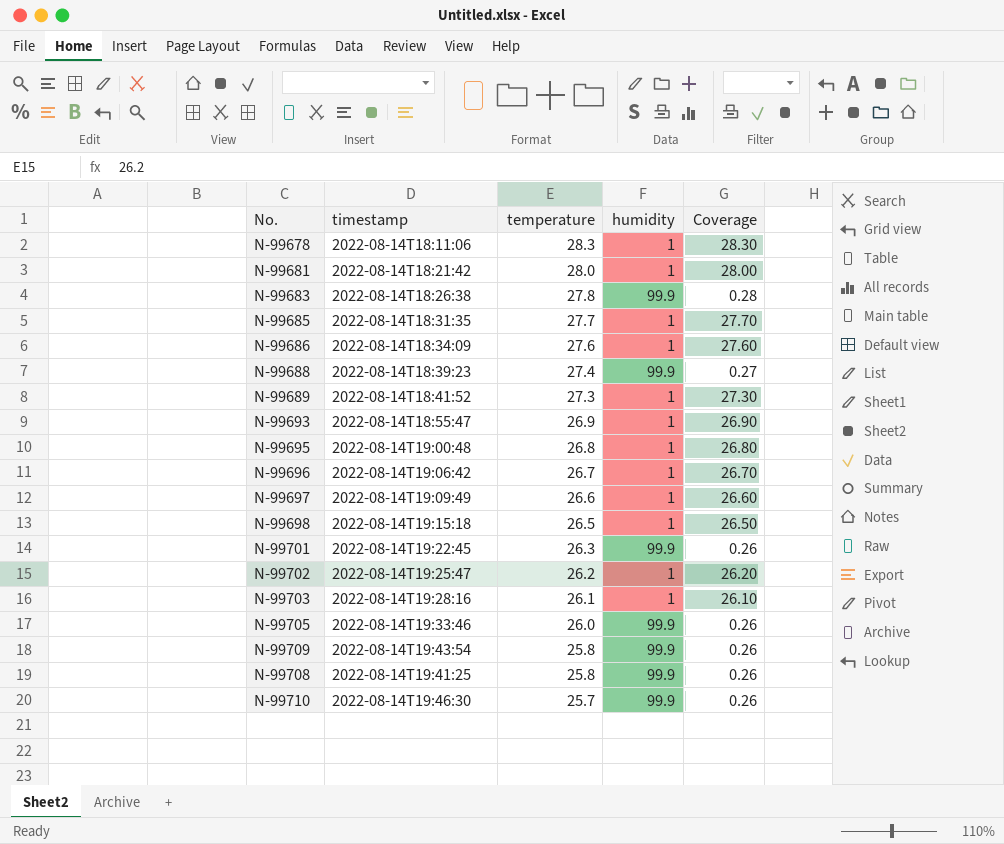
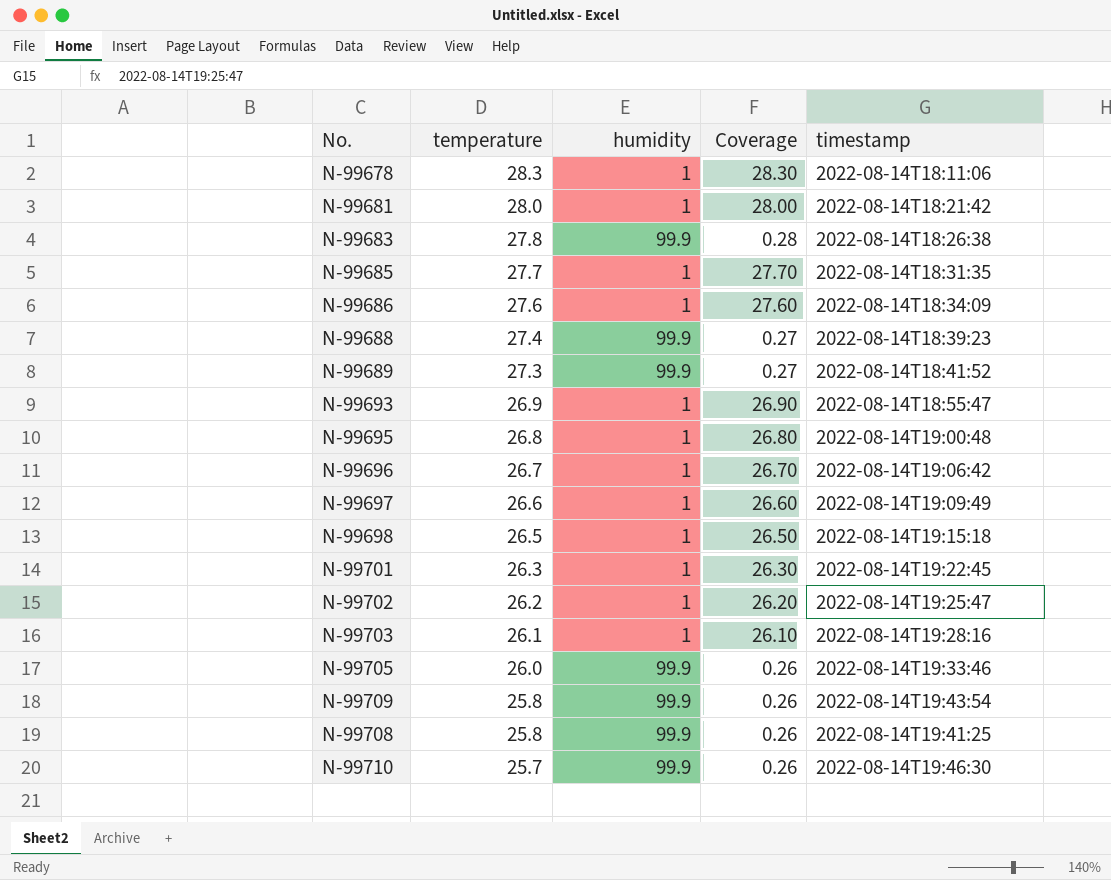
column timestamp | position: 2 -> 5
N-99689 | humidity: 1 -> 99.9
N-99689 | Coverage: 27.30 -> 0.27
N-99701 | humidity: 99.9 -> 1
N-99701 | Coverage: 0.26 -> 26.30

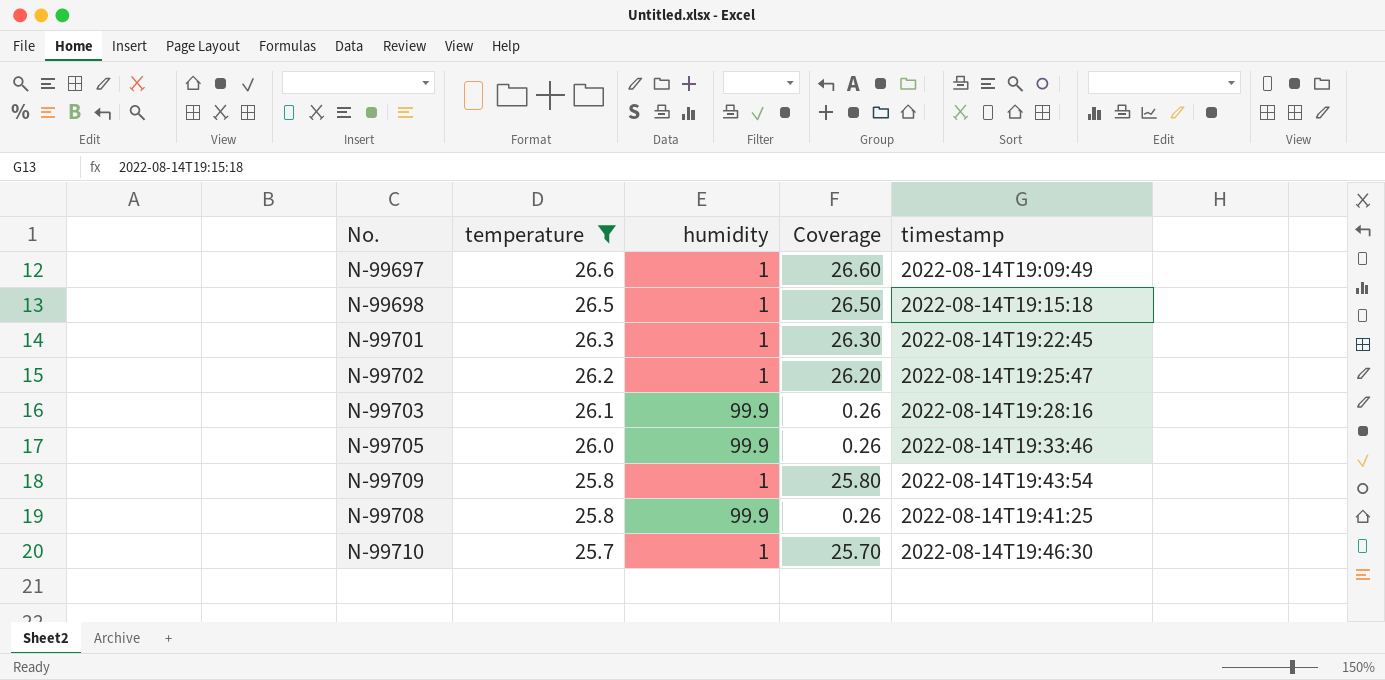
filter: none -> temperature <= 26.6
N-99703 | humidity: 1 -> 99.9
N-99703 | Coverage: 26.10 -> 0.26
N-99709 | humidity: 99.9 -> 1
N-99709 | Coverage: 0.26 -> 25.80
N-99710 | humidity: 99.9 -> 1
N-99710 | Coverage: 0.26 -> 25.70

